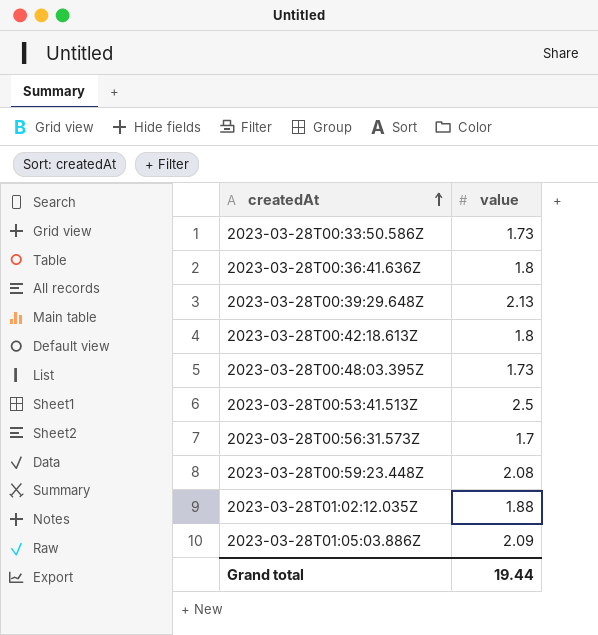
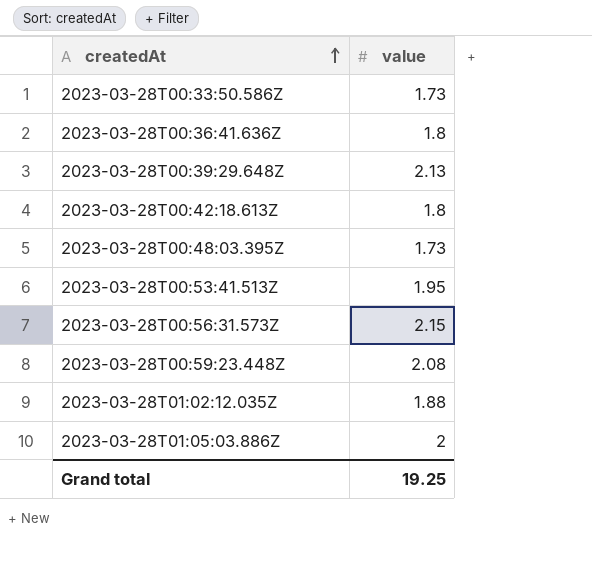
2023-03-28T00:53:41.513Z | value: 2.5 -> 1.95
2023-03-28T00:56:31.573Z | value: 1.7 -> 2.15
2023-03-28T01:05:03.886Z | value: 2.09 -> 2
Grand total | value: 19.44 -> 19.25

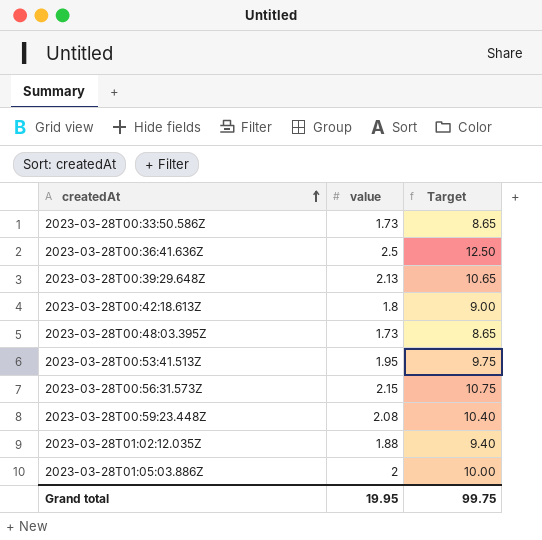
column Target | formula: none -> [value] * 5
2023-03-28T00:36:41.636Z | value: 1.8 -> 2.5
Grand total | value: 19.25 -> 19.95

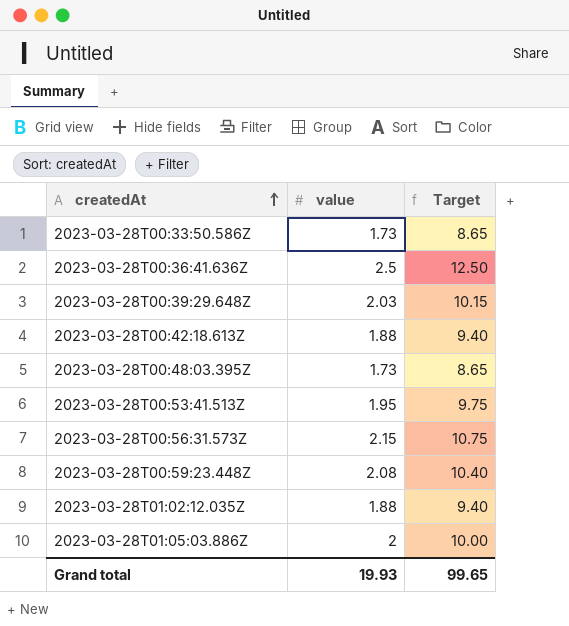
2023-03-28T00:39:29.648Z | value: 2.13 -> 2.03
2023-03-28T00:39:29.648Z | Target: 10.65 -> 10.15
2023-03-28T00:42:18.613Z | value: 1.8 -> 1.88
2023-03-28T00:42:18.613Z | Target: 9.00 -> 9.40
Grand total | value: 19.95 -> 19.93
Grand total | Target: 99.75 -> 99.65

